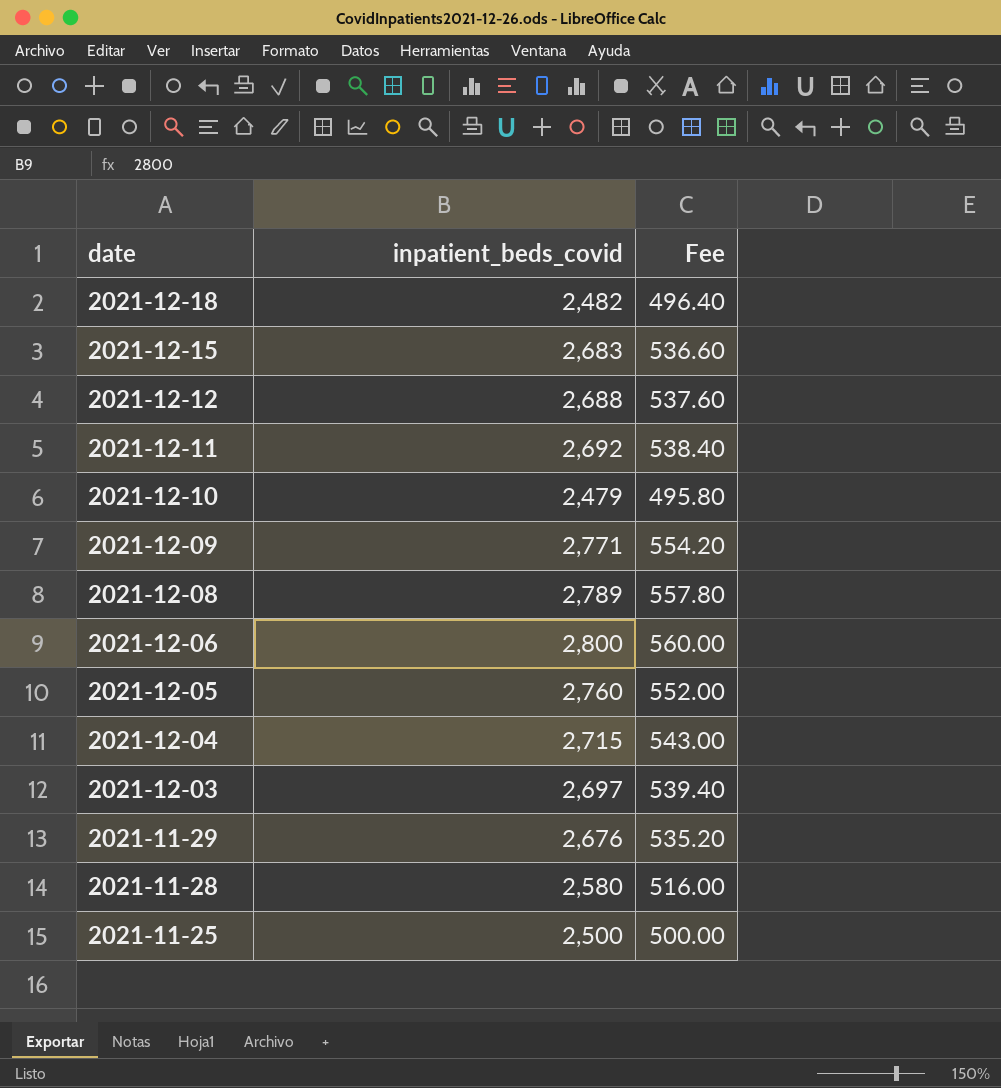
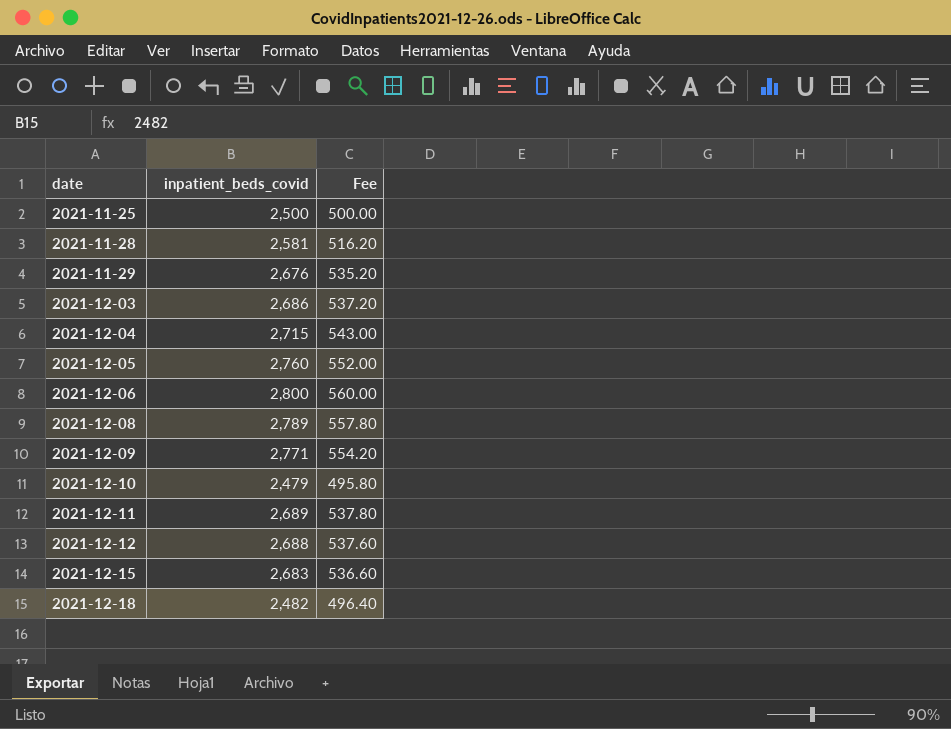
row order: date descending -> date ascending
2021-11-28 | inpatient_beds_covid: 2,580 -> 2,581
2021-11-28 | Fee: 516.00 -> 516.20
2021-12-03 | inpatient_beds_covid: 2,697 -> 2,686
2021-12-03 | Fee: 539.40 -> 537.20
2021-12-11 | inpatient_beds_covid: 2,692 -> 2,689
2021-12-11 | Fee: 538.40 -> 537.80

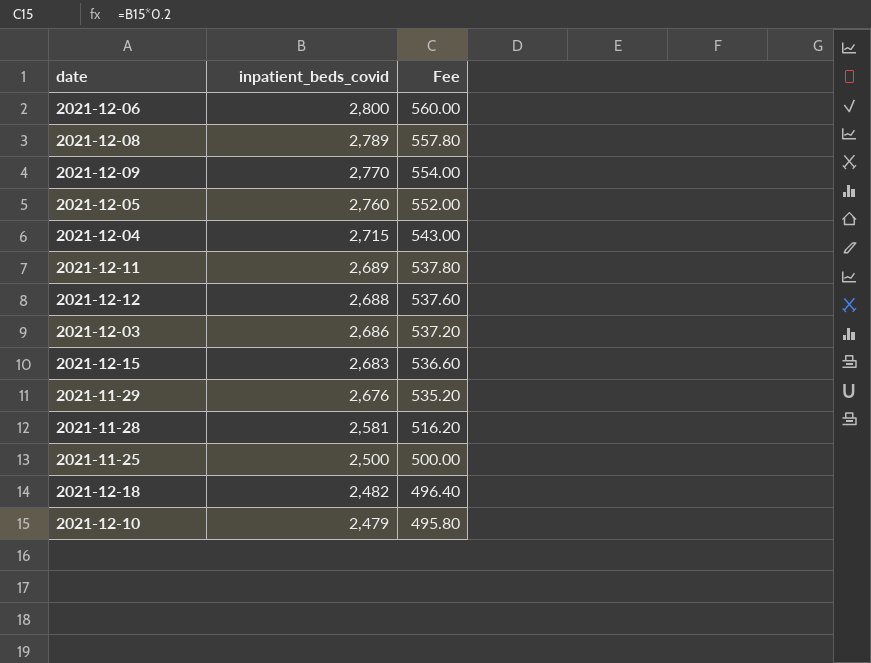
row order: date ascending -> inpatient_beds_covid descending
2021-12-09 | inpatient_beds_covid: 2,771 -> 2,770
2021-12-09 | Fee: 554.20 -> 554.00

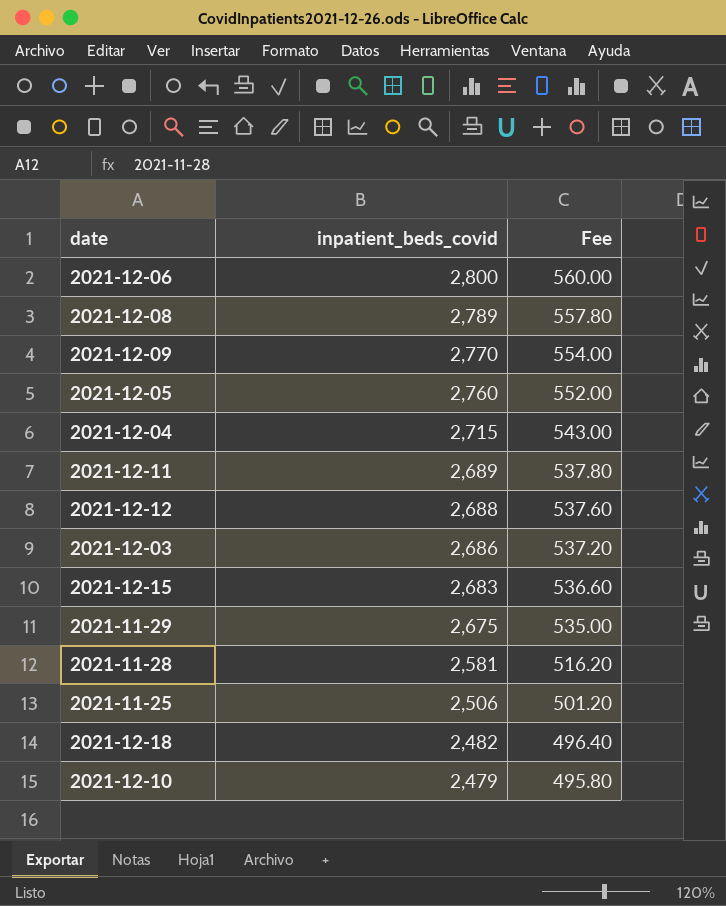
2021-11-29 | inpatient_beds_covid: 2,676 -> 2,675
2021-11-29 | Fee: 535.20 -> 535.00
2021-11-25 | inpatient_beds_covid: 2,500 -> 2,506
2021-11-25 | Fee: 500.00 -> 501.20

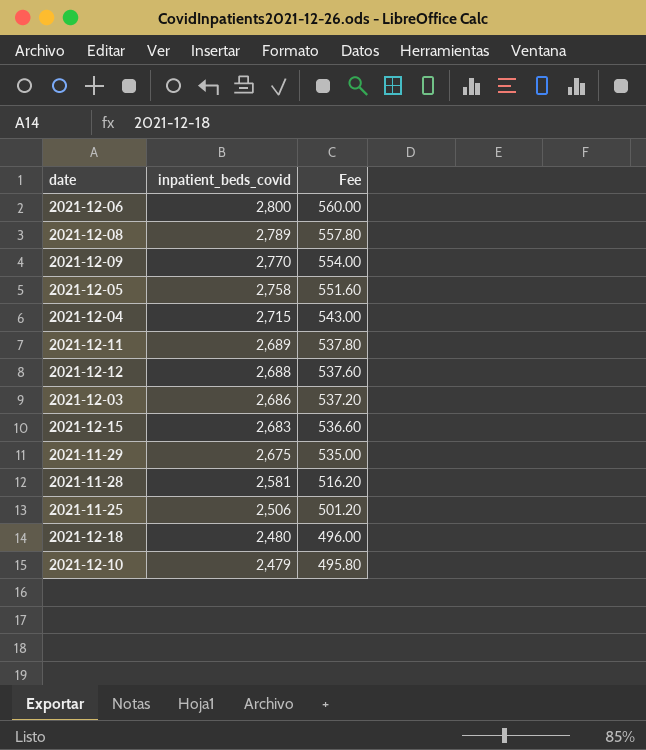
2021-12-05 | inpatient_beds_covid: 2,760 -> 2,758
2021-12-05 | Fee: 552.00 -> 551.60
2021-12-18 | inpatient_beds_covid: 2,482 -> 2,480
2021-12-18 | Fee: 496.40 -> 496.00

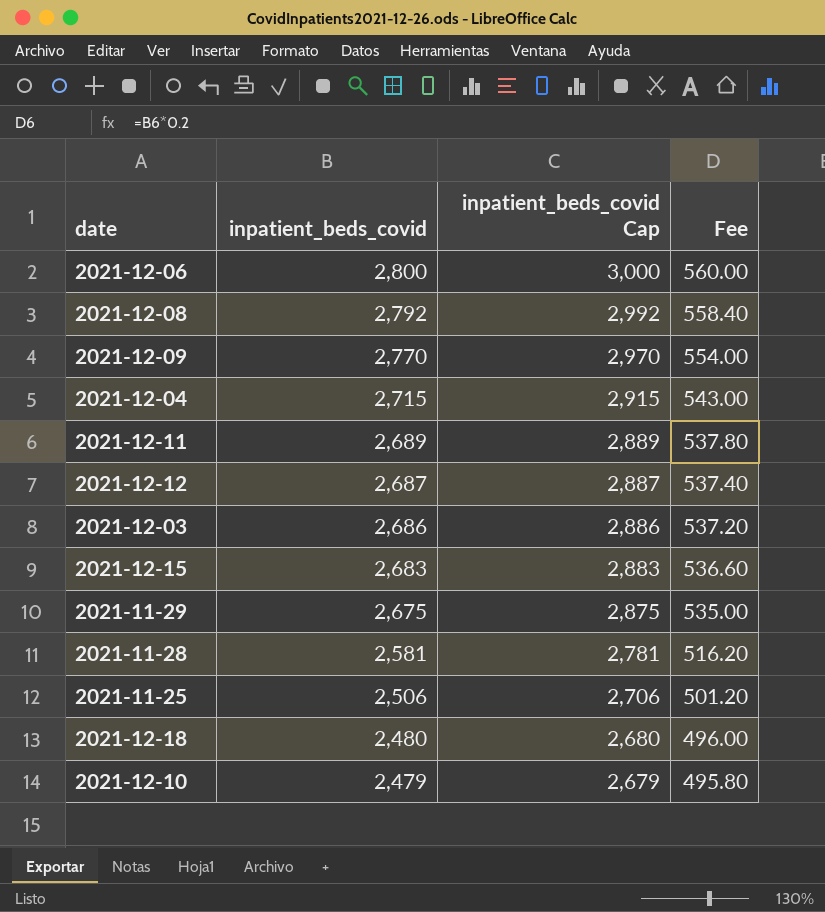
column inpatient_beds_covid Cap | formula: none -> [inpatient_beds_covid] + 200
row 2021-12-05: 2,758 | 551.60 -> none
2021-12-08 | inpatient_beds_covid: 2,789 -> 2,792
2021-12-08 | Fee: 557.80 -> 558.40
2021-12-12 | inpatient_beds_covid: 2,688 -> 2,687
2021-12-12 | Fee: 537.60 -> 537.40

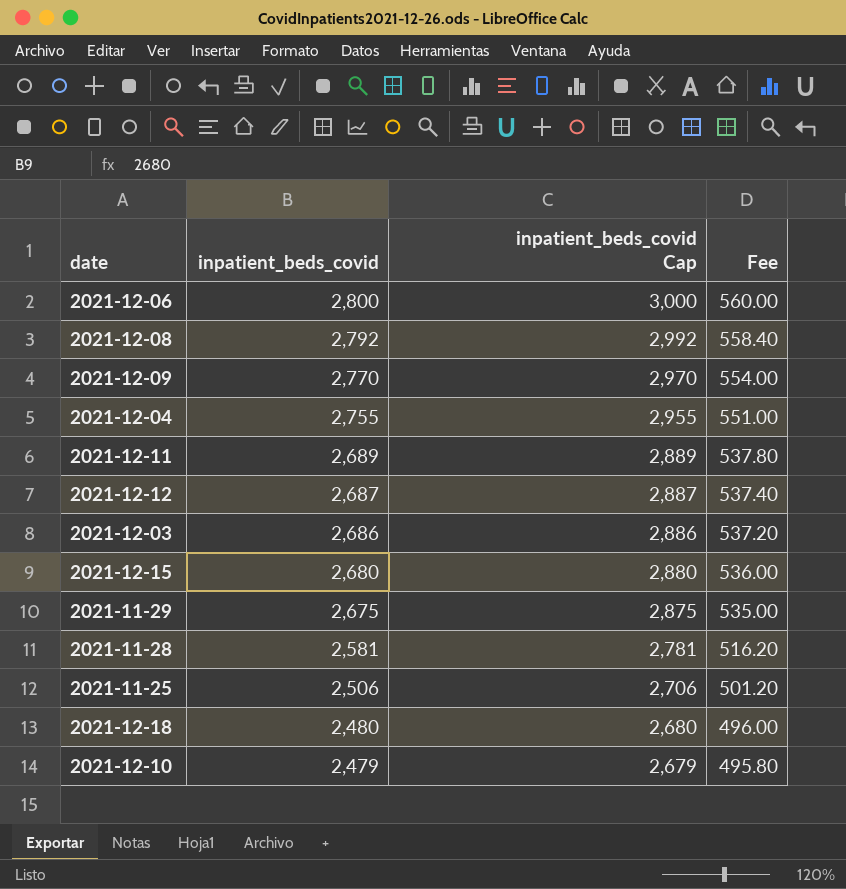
2021-12-04 | inpatient_beds_covid: 2,715 -> 2,755
2021-12-04 | inpatient_beds_covid Cap: 2,915 -> 2,955
2021-12-04 | Fee: 543.00 -> 551.00
2021-12-15 | inpatient_beds_covid: 2,683 -> 2,680
2021-12-15 | inpatient_beds_covid Cap: 2,883 -> 2,880
2021-12-15 | Fee: 536.60 -> 536.00

